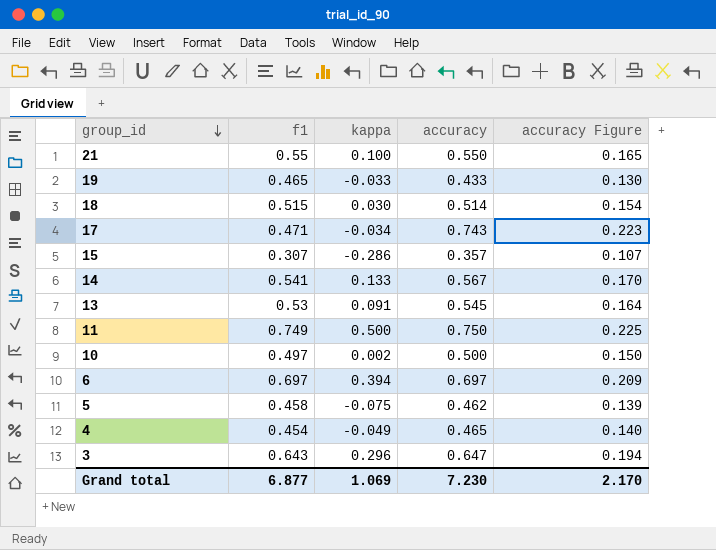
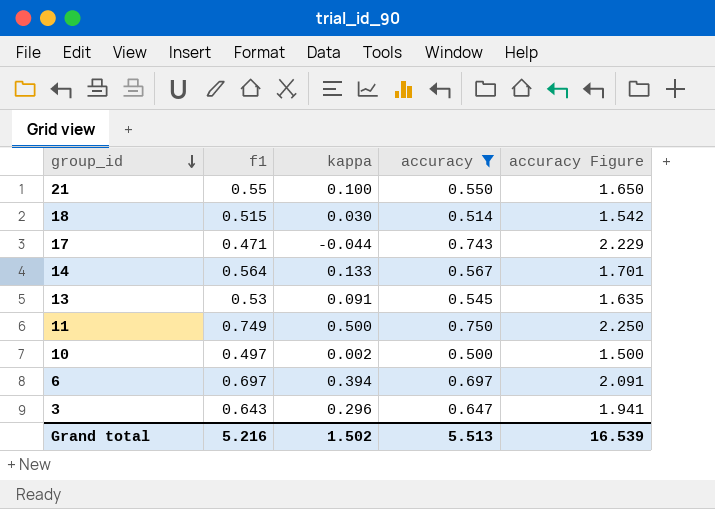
filter: none -> accuracy >= 0.500
column accuracy Figure | formula: [accuracy] * 0.3 -> [accuracy] * 3
17 | kappa: -0.034 -> -0.044
14 | f1: 0.541 -> 0.564
Grand total | f1: 6.877 -> 5.216
Grand total | kappa: 1.069 -> 1.502
Grand total | accuracy: 7.230 -> 5.513
Grand total | accuracy Figure: 2.170 -> 16.539

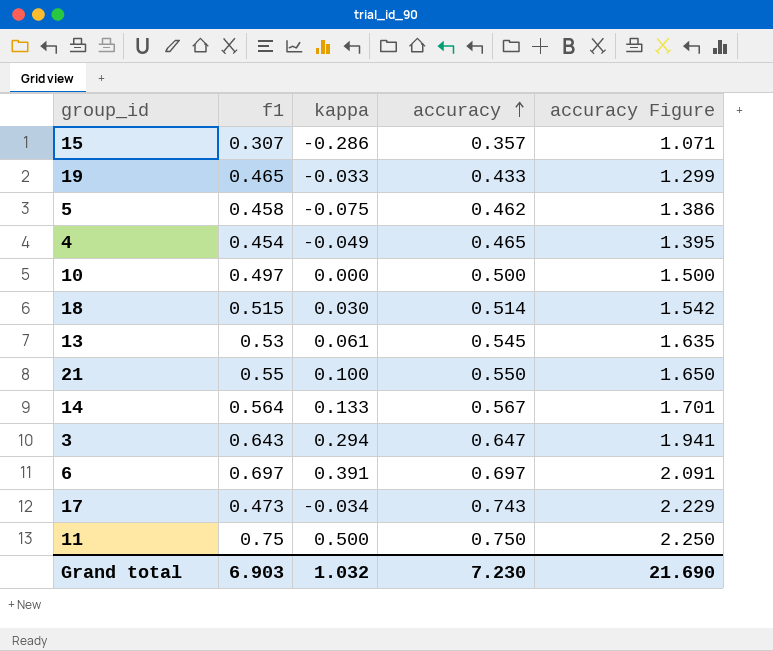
filter: accuracy >= 0.500 -> none
row order: group_id descending -> accuracy ascending
10 | kappa: 0.002 -> 0.000
13 | kappa: 0.091 -> 0.061
3 | kappa: 0.296 -> 0.294
6 | kappa: 0.394 -> 0.391
17 | f1: 0.471 -> 0.473
17 | kappa: -0.044 -> -0.034
11 | f1: 0.749 -> 0.75
Grand total | f1: 5.216 -> 6.903
Grand total | kappa: 1.502 -> 1.032
Grand total | accuracy: 5.513 -> 7.230
Grand total | accuracy Figure: 16.539 -> 21.690

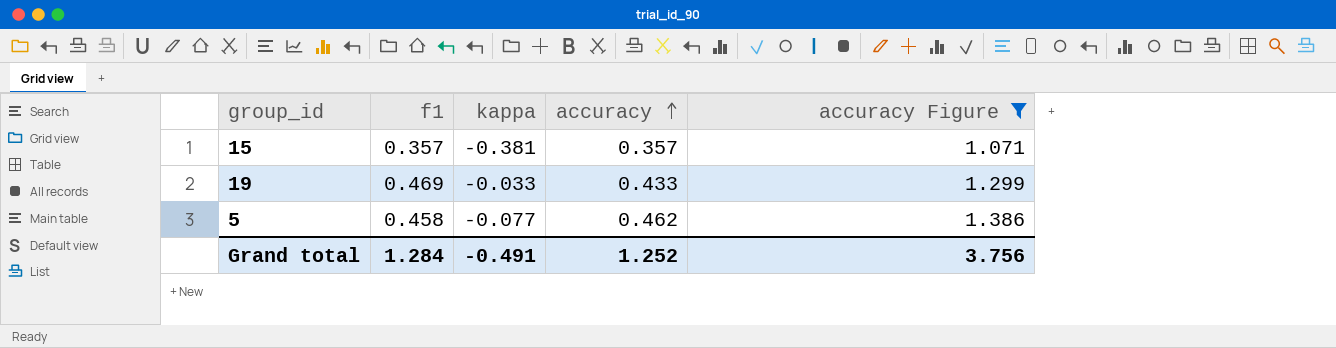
filter: none -> accuracy Figure <= 1.386
15 | f1: 0.307 -> 0.357
15 | kappa: -0.286 -> -0.381
19 | f1: 0.465 -> 0.469
5 | kappa: -0.075 -> -0.077
Grand total | f1: 6.903 -> 1.284
Grand total | kappa: 1.032 -> -0.491
Grand total | accuracy: 7.230 -> 1.252
Grand total | accuracy Figure: 21.690 -> 3.756

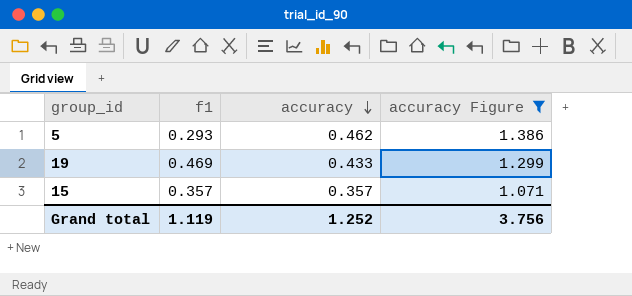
row order: accuracy ascending -> accuracy descending
column kappa | position: 3 -> none
5 | f1: 0.458 -> 0.293
Grand total | f1: 1.284 -> 1.119

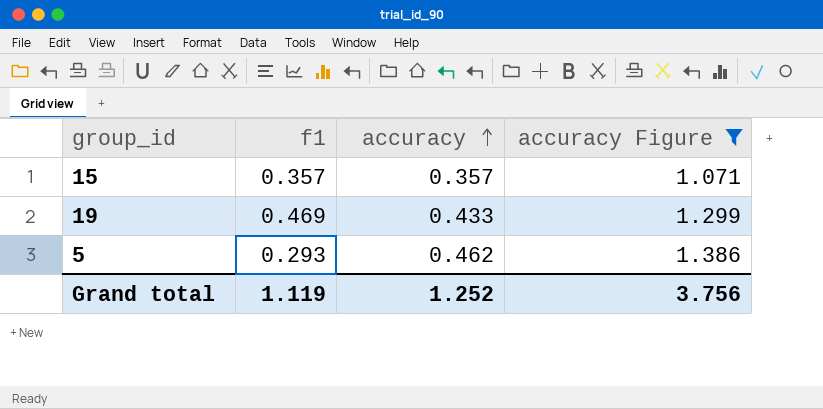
row order: accuracy descending -> accuracy ascending

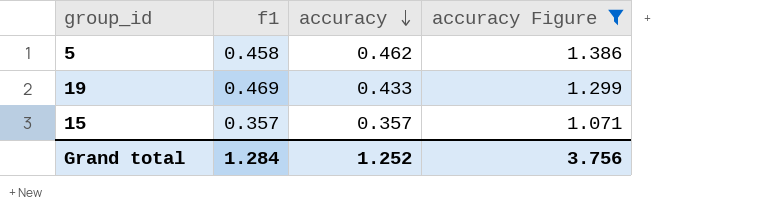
row order: accuracy ascending -> accuracy descending
5 | f1: 0.293 -> 0.458
Grand total | f1: 1.119 -> 1.284

